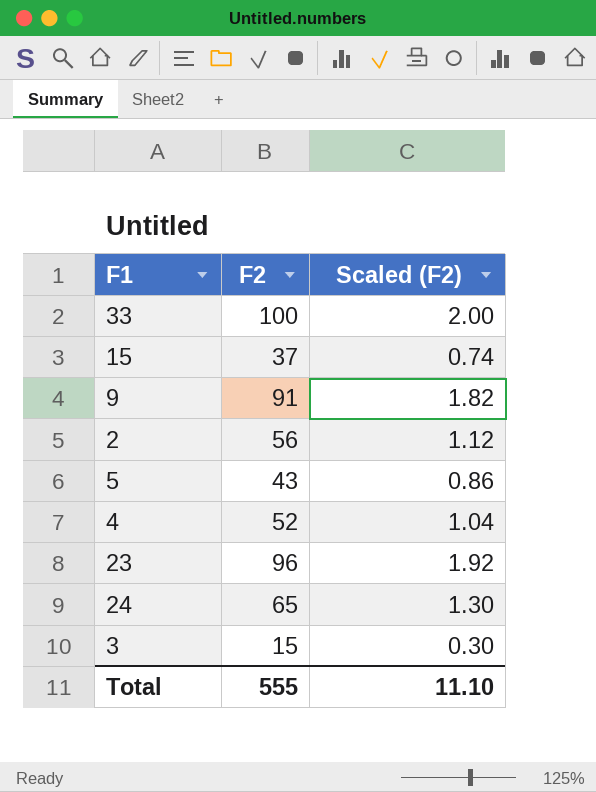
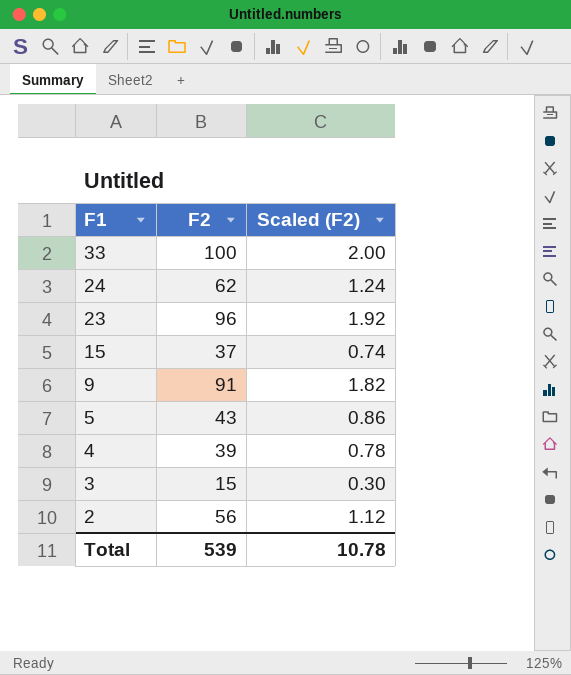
row order: none -> F1 descending
24 | F2: 65 -> 62
24 | Scaled (F2): 1.30 -> 1.24
4 | F2: 52 -> 39
4 | Scaled (F2): 1.04 -> 0.78
Total | F2: 555 -> 539
Total | Scaled (F2): 11.10 -> 10.78

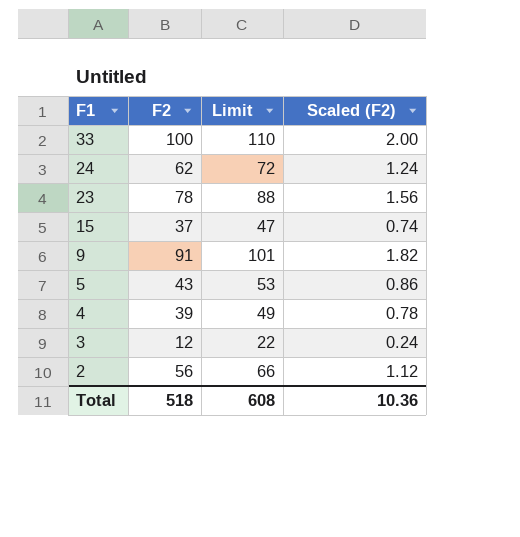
column Limit | formula: none -> [F2] + 10
23 | F2: 96 -> 78
23 | Scaled (F2): 1.92 -> 1.56
3 | F2: 15 -> 12
3 | Scaled (F2): 0.30 -> 0.24
Total | F2: 539 -> 518
Total | Scaled (F2): 10.78 -> 10.36

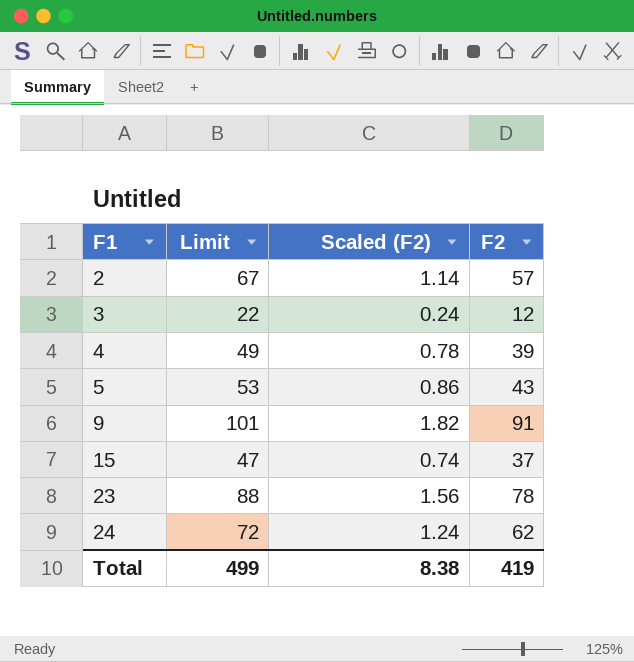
row order: F1 descending -> F1 ascending
column F2 | position: 2 -> 4
row 33: 100 | 110 | 2.00 -> none
2 | Limit: 66 -> 67
2 | Scaled (F2): 1.12 -> 1.14
2 | F2: 56 -> 57
Total | Limit: 608 -> 499
Total | Scaled (F2): 10.36 -> 8.38
Total | F2: 518 -> 419

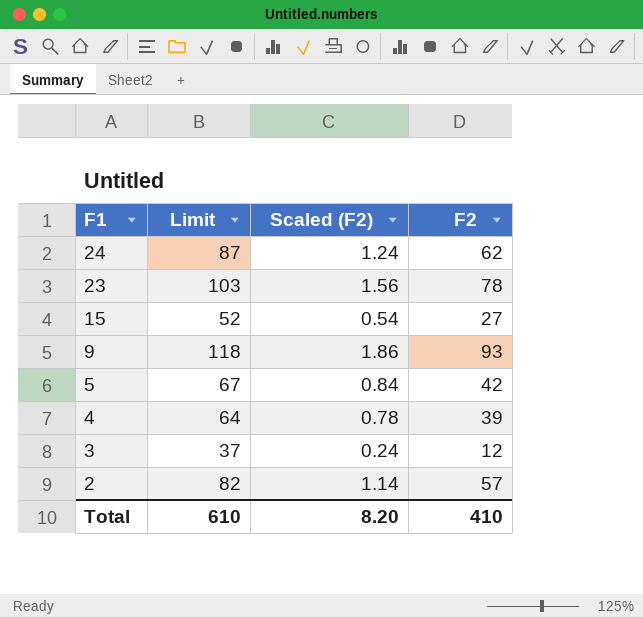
row order: F1 ascending -> F1 descending
column Limit | formula: [F2] + 10 -> [F2] + 25
15 | Scaled (F2): 0.74 -> 0.54
15 | F2: 37 -> 27
9 | Scaled (F2): 1.82 -> 1.86
9 | F2: 91 -> 93
5 | Scaled (F2): 0.86 -> 0.84
5 | F2: 43 -> 42
Total | Limit: 499 -> 610
Total | Scaled (F2): 8.38 -> 8.20
Total | F2: 419 -> 410

